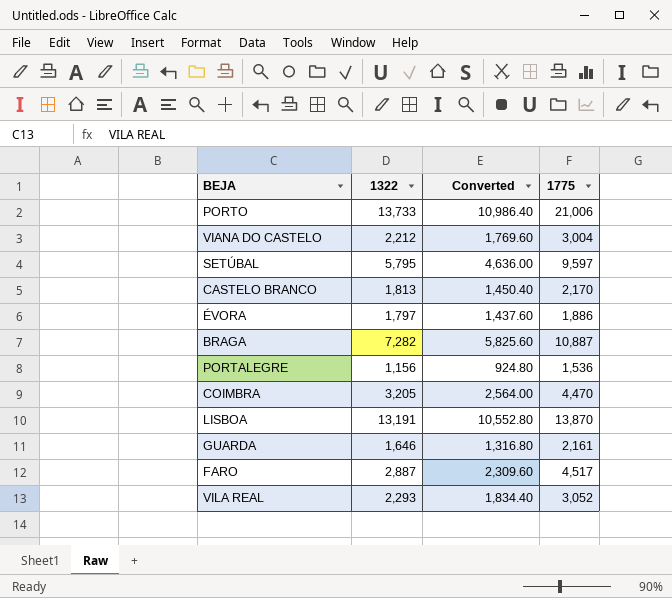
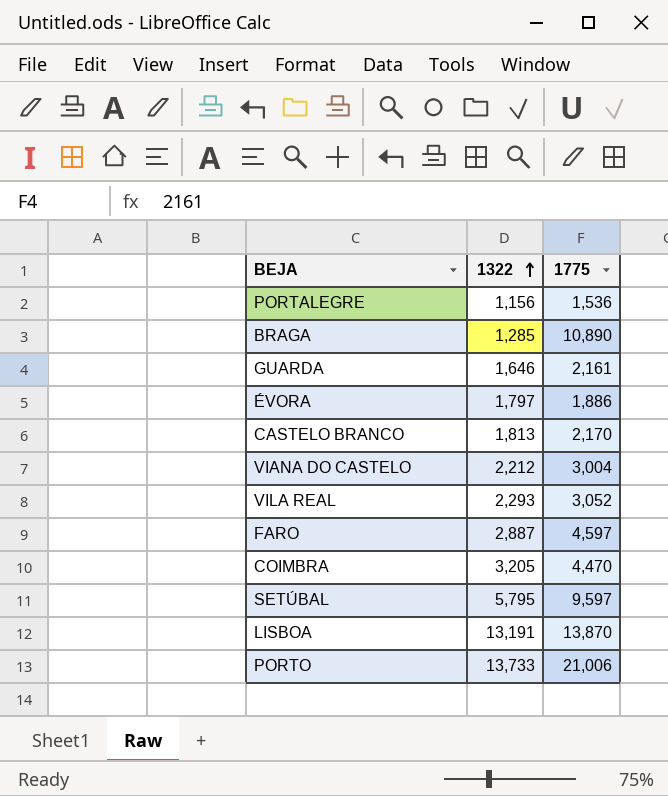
row order: none -> 1322 ascending
column Converted | formula: [1322] * 0.8 -> none
BRAGA | 1322: 7,282 -> 1,285
BRAGA | 1775: 10,887 -> 10,890
FARO | 1775: 4,517 -> 4,597

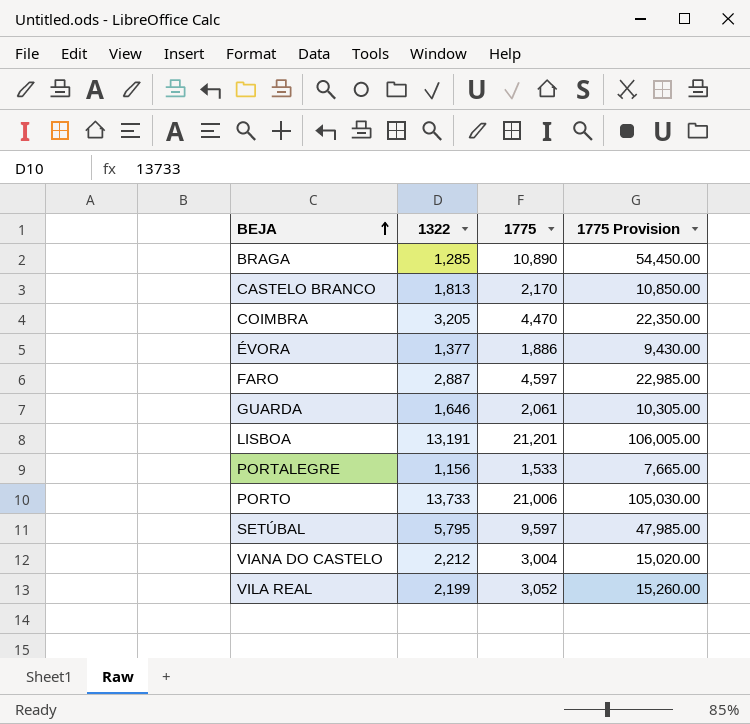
row order: 1322 ascending -> BEJA ascending
column 1775 Provision | formula: none -> [1775] * 5
ÉVORA | 1322: 1,797 -> 1,377
GUARDA | 1775: 2,161 -> 2,061
LISBOA | 1775: 13,870 -> 21,201
PORTALEGRE | 1775: 1,536 -> 1,533
VILA REAL | 1322: 2,293 -> 2,199

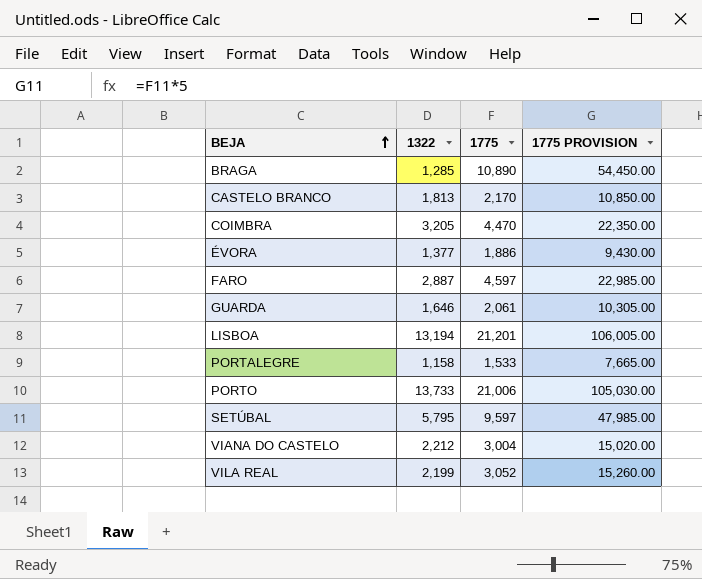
column name: 1775 Provision -> 1775 PROVISION
LISBOA | 1322: 13,191 -> 13,194
PORTALEGRE | 1322: 1,156 -> 1,158

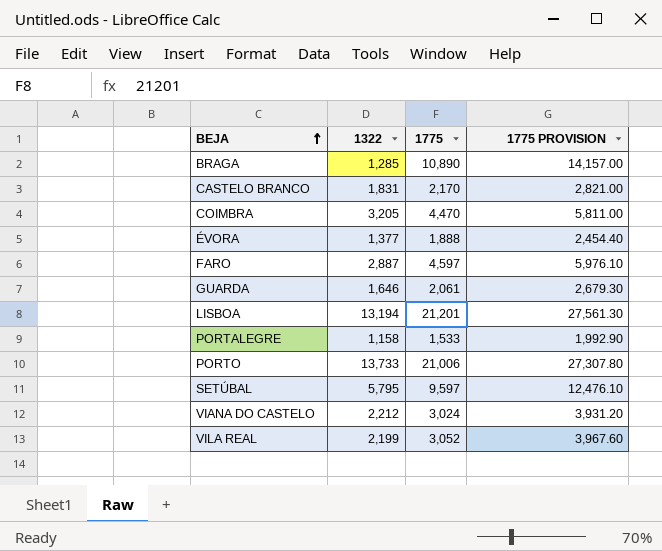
column 1775 PROVISION | formula: [1775] * 5 -> [1775] * 1.3
CASTELO BRANCO | 1322: 1,813 -> 1,831
ÉVORA | 1775: 1,886 -> 1,888
VIANA DO CASTELO | 1775: 3,004 -> 3,024

